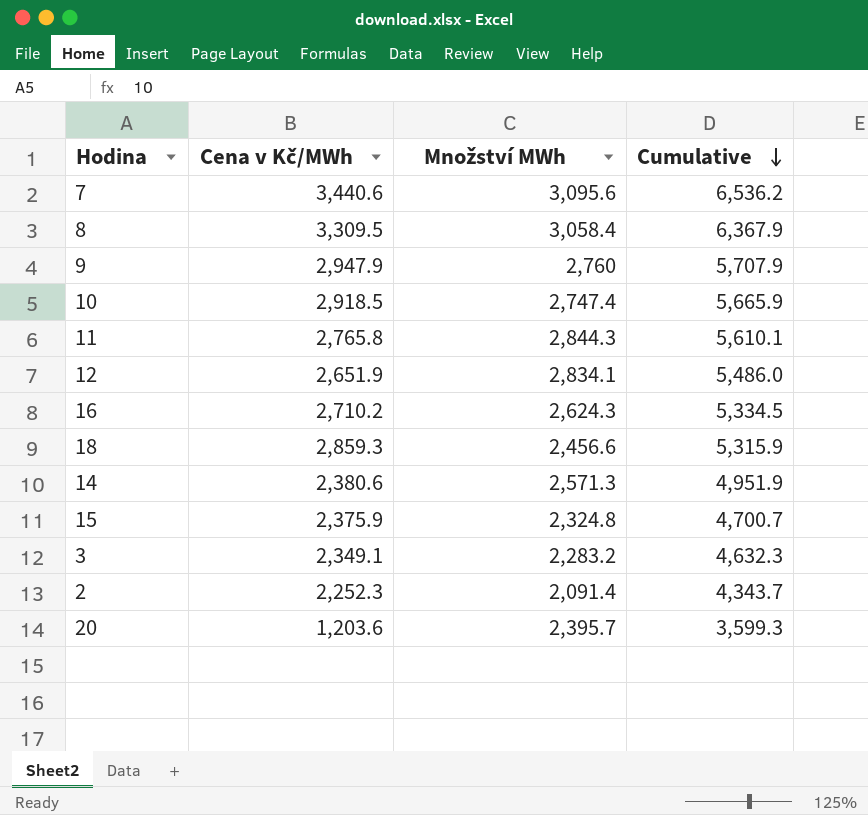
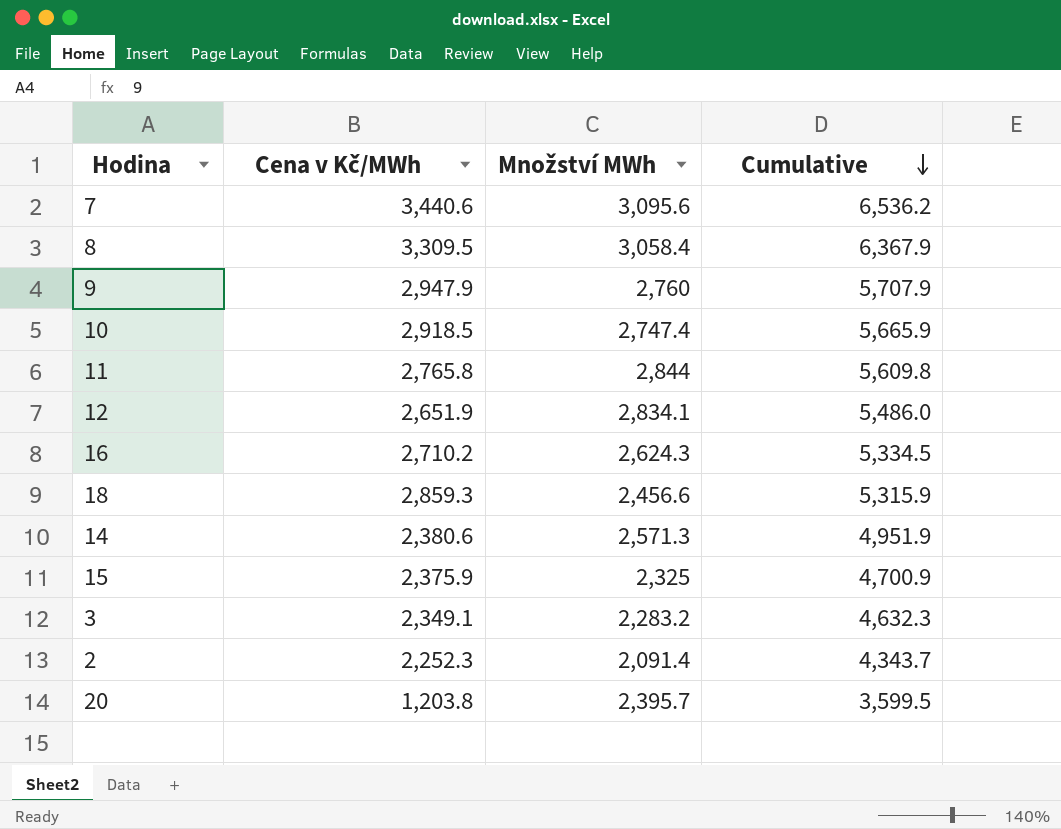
11 | Množství MWh: 2,844.3 -> 2,844
11 | Cumulative: 5,610.1 -> 5,609.8
15 | Množství MWh: 2,324.8 -> 2,325
15 | Cumulative: 4,700.7 -> 4,700.9
20 | Cena v Kč/MWh: 1,203.6 -> 1,203.8
20 | Cumulative: 3,599.3 -> 3,599.5

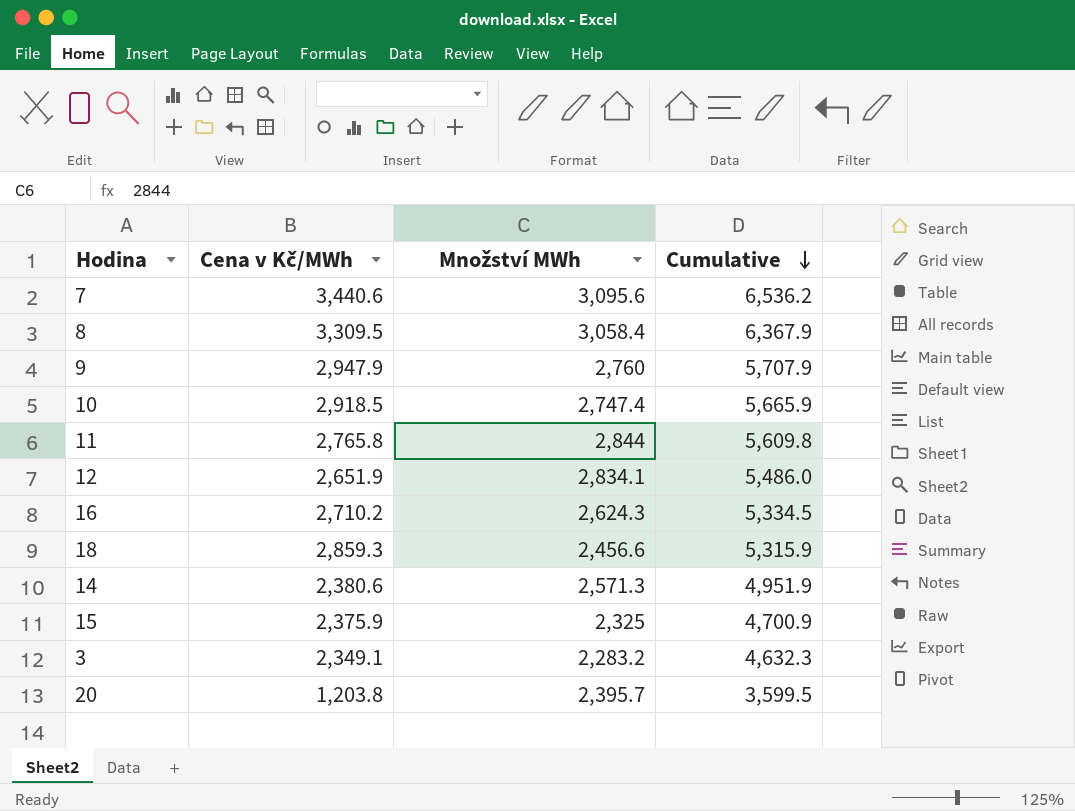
row 2: 2,252.3 | 2,091.4 | 4,343.7 -> none

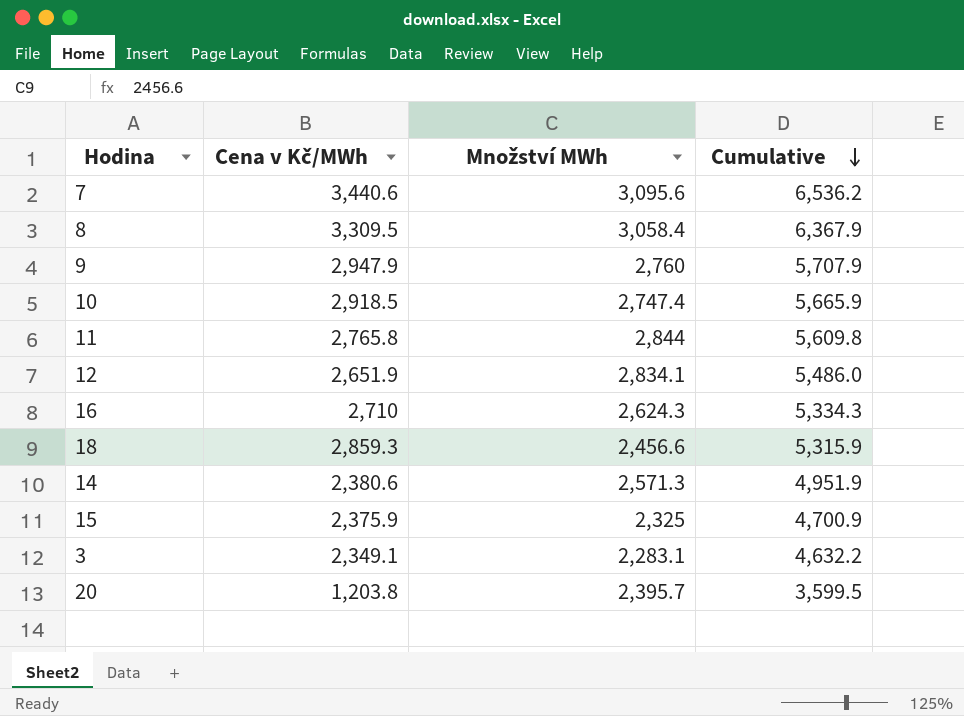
16 | Cena v Kč/MWh: 2,710.2 -> 2,710
16 | Cumulative: 5,334.5 -> 5,334.3
3 | Množství MWh: 2,283.2 -> 2,283.1
3 | Cumulative: 4,632.3 -> 4,632.2

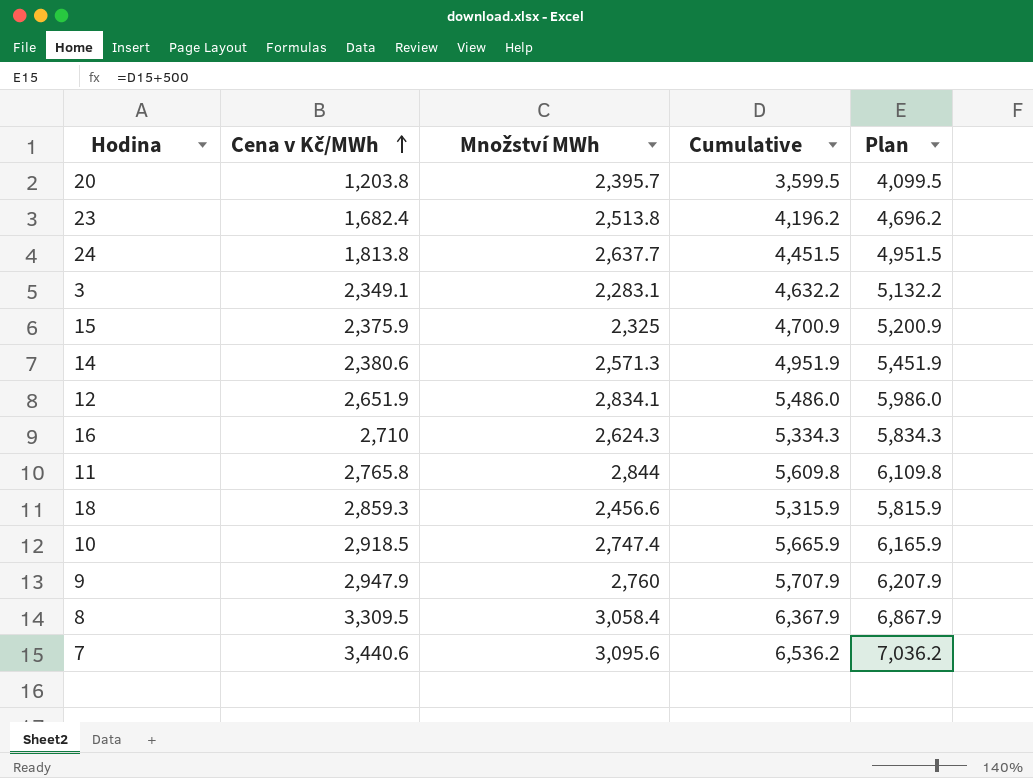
row order: Cumulative descending -> Cena v Kč/MWh ascending
column Plan | formula: none -> [Cumulative] + 500
row 23: none -> 1,682.4 | 2,513.8 | 4,196.2 | 4,696.2
row 24: none -> 1,813.8 | 2,637.7 | 4,451.5 | 4,951.5

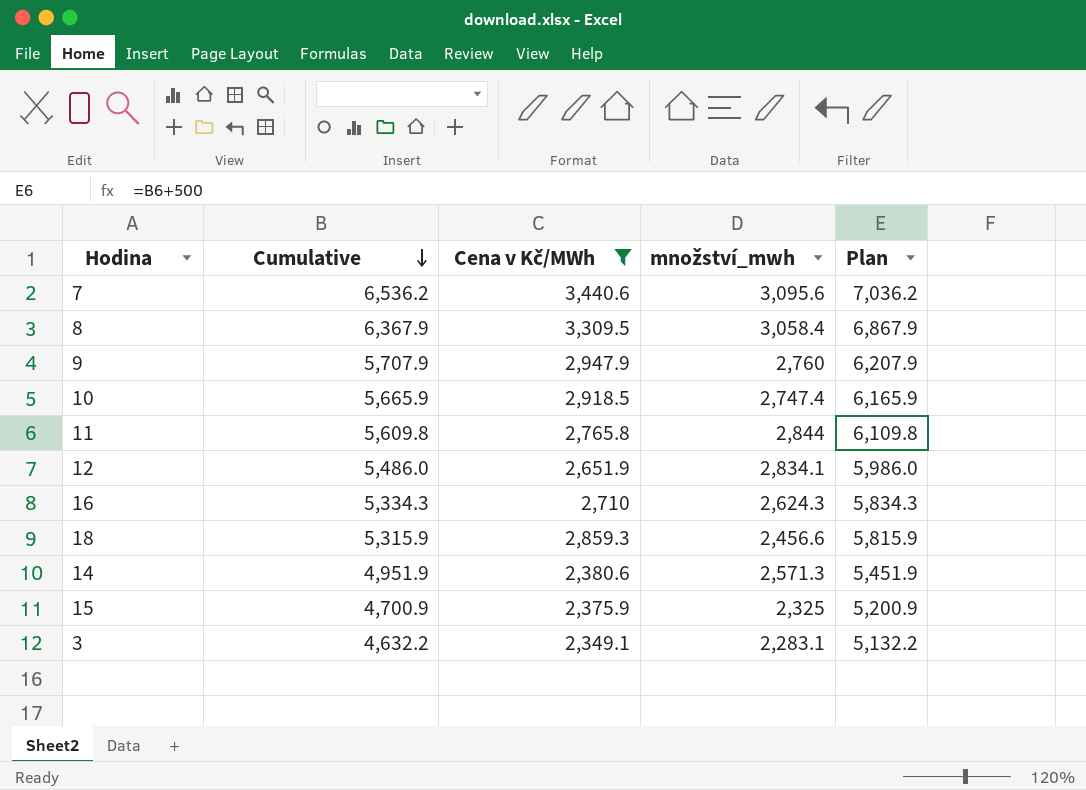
filter: none -> Cena v Kč/MWh >= 2,349.1
row order: Cena v Kč/MWh ascending -> Cumulative descending
column Cumulative | position: 4 -> 2
column name: Množství MWh -> množství_mwh

